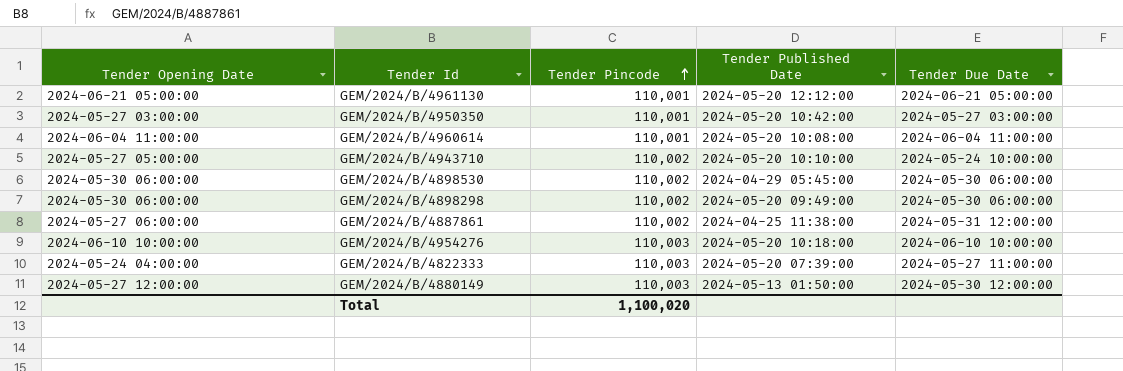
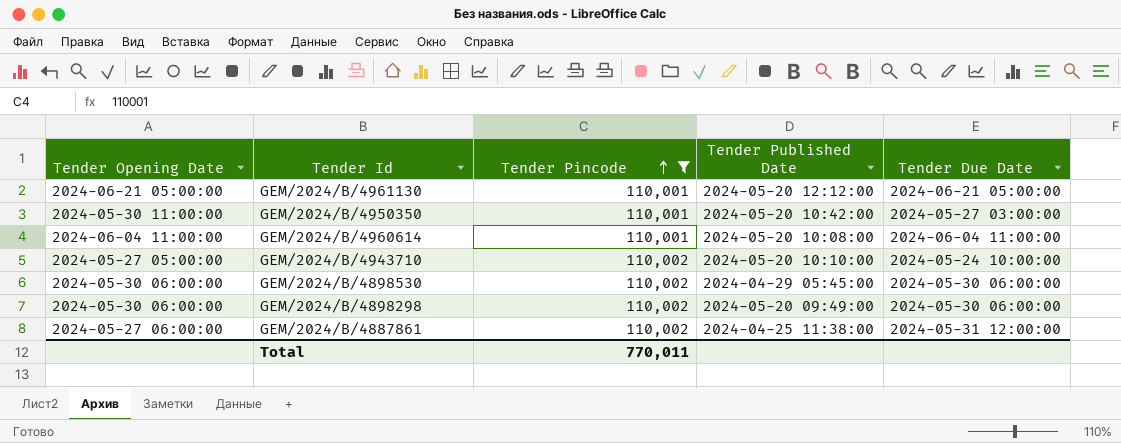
filter: none -> Tender Pincode != 110,003
GEM/2024/B/4950350 | Tender Opening Date: 2024-05-27 03:00:00 -> 2024-05-30 11:00:00
Total | Tender Pincode: 1,100,020 -> 770,011

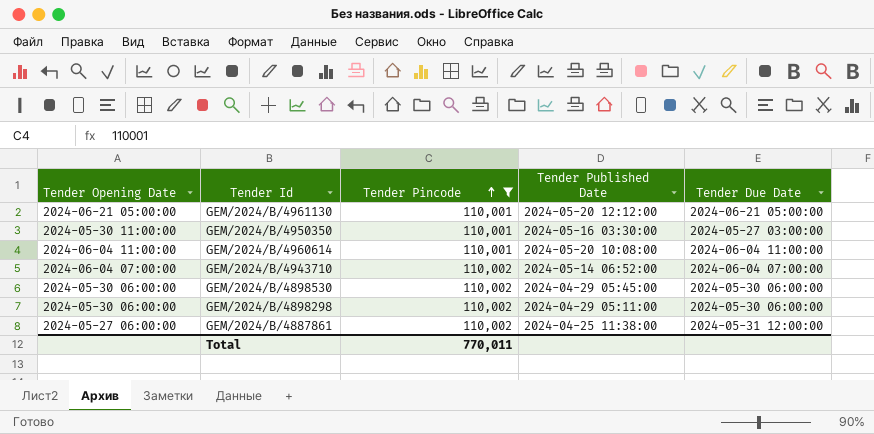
GEM/2024/B/4950350 | Tender Published Date: 2024-05-20 10:42:00 -> 2024-05-16 03:30:00
GEM/2024/B/4943710 | Tender Opening Date: 2024-05-27 05:00:00 -> 2024-06-04 07:00:00
GEM/2024/B/4943710 | Tender Published Date: 2024-05-20 10:10:00 -> 2024-05-14 06:52:00
GEM/2024/B/4943710 | Tender Due Date: 2024-05-24 10:00:00 -> 2024-06-04 07:00:00
GEM/2024/B/4898298 | Tender Published Date: 2024-05-20 09:49:00 -> 2024-04-29 05:11:00

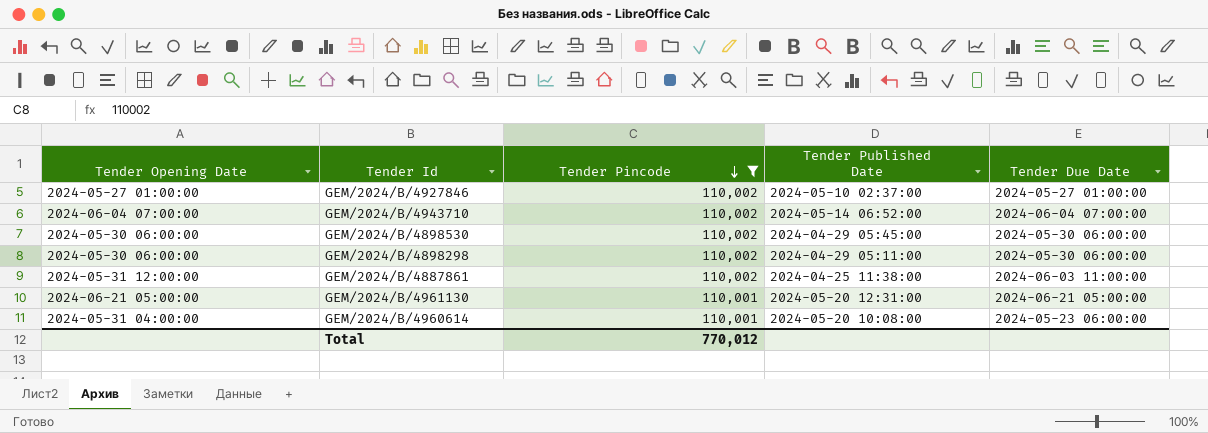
row order: Tender Pincode ascending -> Tender Pincode descending
row GEM/2024/B/4950350: 2024-05-30 11:00:00 | 110,001 | 2024-05-16 03:30:00 | 2024-05-27 03:00:00 -> none
row GEM/2024/B/4927846: none -> 2024-05-27 01:00:00 | 110,002 | 2024-05-10 02:37:00 | 2024-05-27 01:00:00
GEM/2024/B/4887861 | Tender Opening Date: 2024-05-27 06:00:00 -> 2024-05-31 12:00:00
GEM/2024/B/4887861 | Tender Due Date: 2024-05-31 12:00:00 -> 2024-06-03 11:00:00
GEM/2024/B/4961130 | Tender Published Date: 2024-05-20 12:12:00 -> 2024-05-20 12:31:00
GEM/2024/B/4960614 | Tender Opening Date: 2024-06-04 11:00:00 -> 2024-05-31 04:00:00
GEM/2024/B/4960614 | Tender Due Date: 2024-06-04 11:00:00 -> 2024-05-23 06:00:00
Total | Tender Pincode: 770,011 -> 770,012

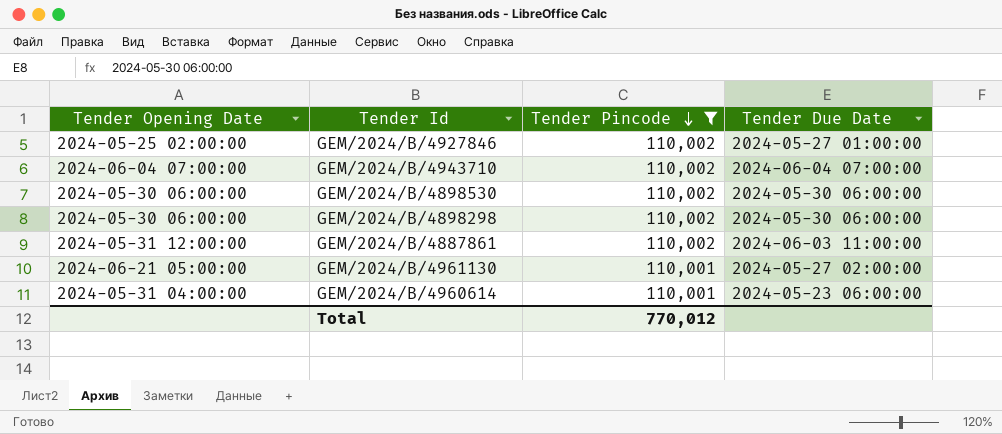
column Tender Published Date | position: 4 -> none
GEM/2024/B/4927846 | Tender Opening Date: 2024-05-27 01:00:00 -> 2024-05-25 02:00:00
GEM/2024/B/4961130 | Tender Due Date: 2024-06-21 05:00:00 -> 2024-05-27 02:00:00

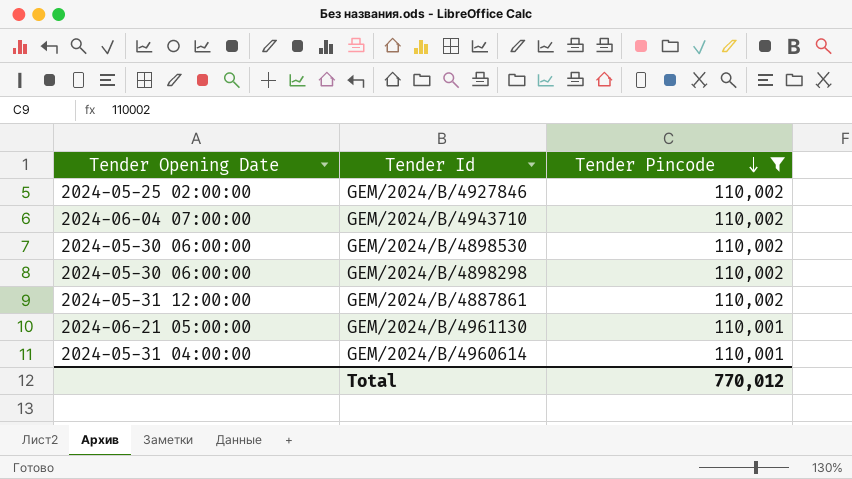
column Tender Due Date | position: 4 -> none

